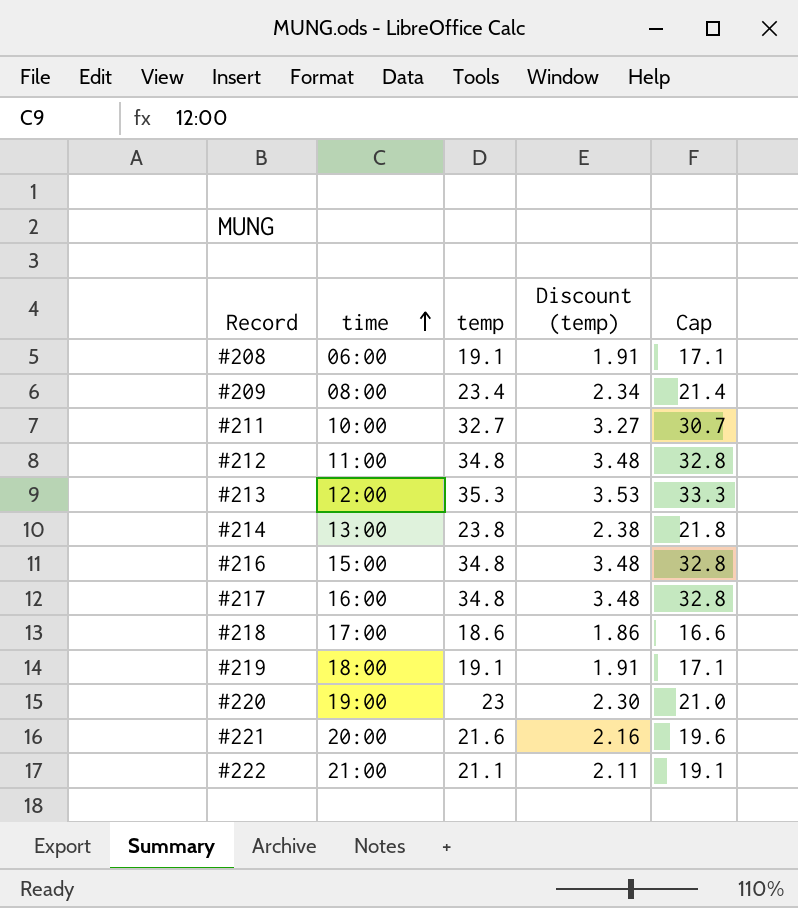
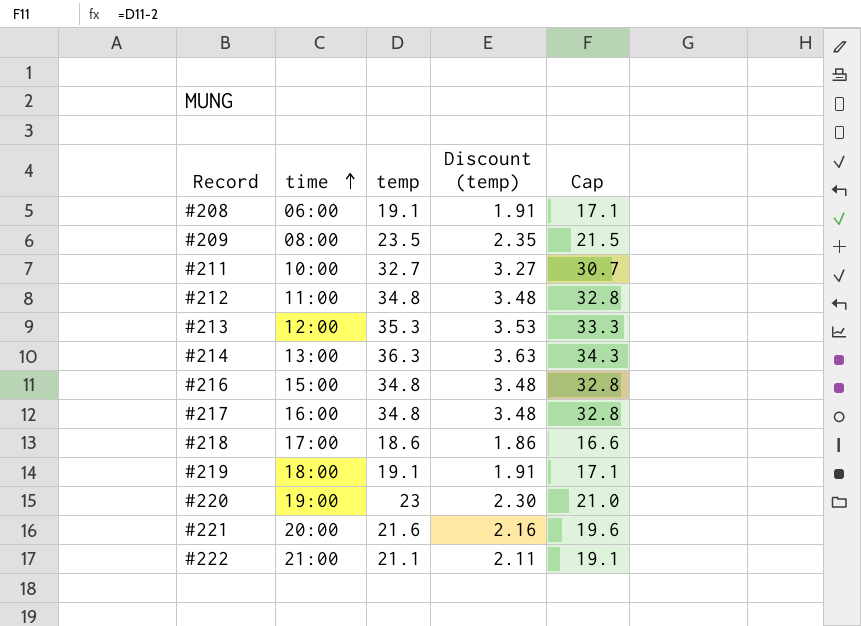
#209 | temp: 23.4 -> 23.5
#209 | Discount (temp): 2.34 -> 2.35
#209 | Cap: 21.4 -> 21.5
#214 | temp: 23.8 -> 36.3
#214 | Discount (temp): 2.38 -> 3.63
#214 | Cap: 21.8 -> 34.3

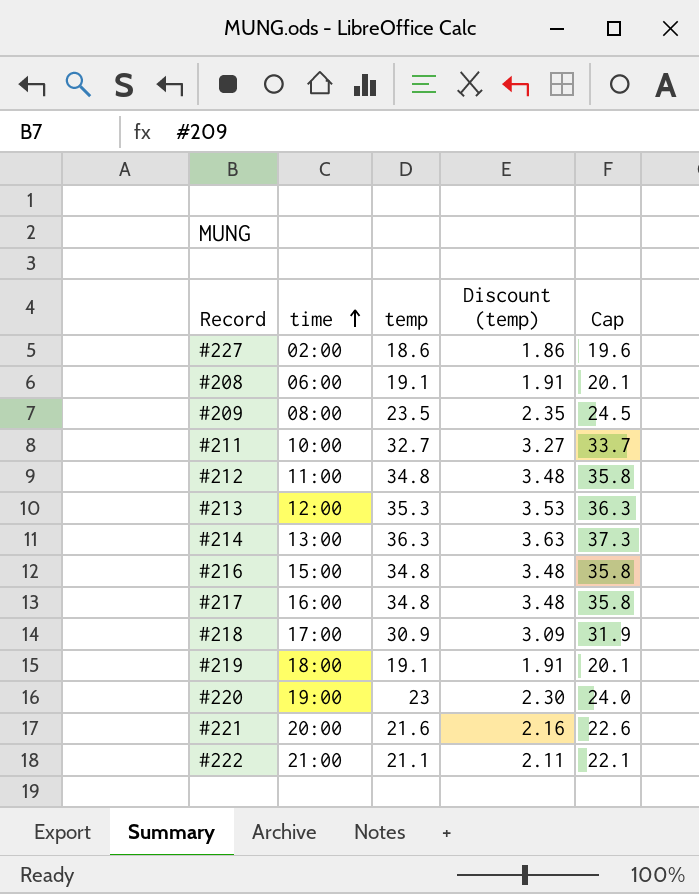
column Cap | formula: [temp] - 2 -> [temp] + 1
row #227: none -> 02:00 | 18.6 | 1.86 | 19.6
#218 | temp: 18.6 -> 30.9
#218 | Discount (temp): 1.86 -> 3.09

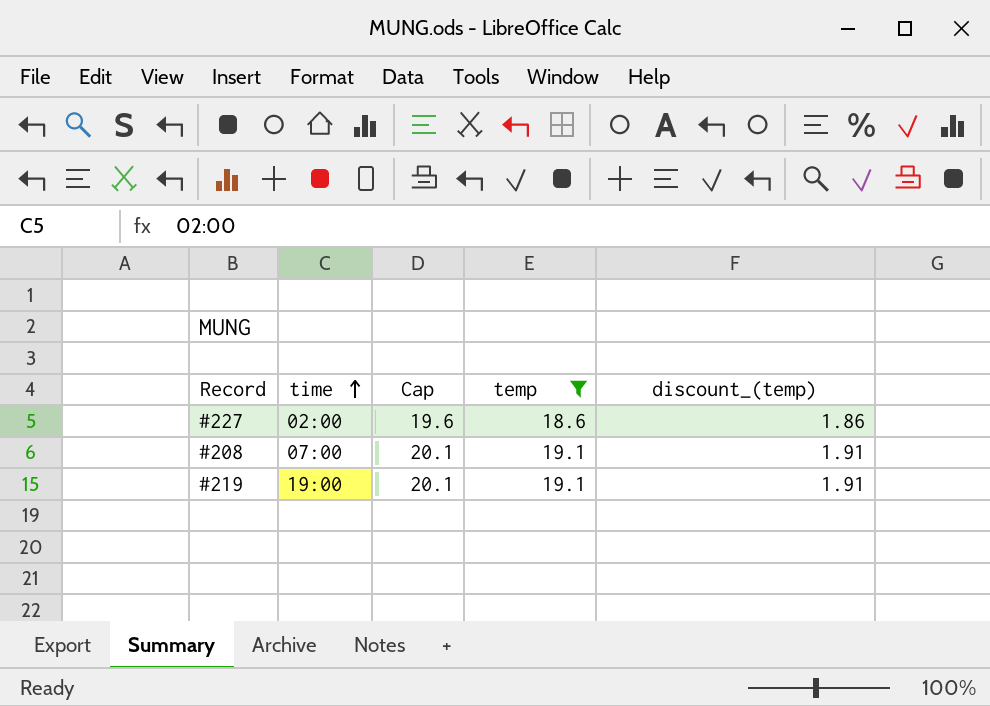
filter: none -> temp <= 19.1
column Cap | position: 5 -> 3
column name: Discount (temp) -> discount_(temp)
#208 | time: 06:00 -> 07:00
#219 | time: 18:00 -> 19:00

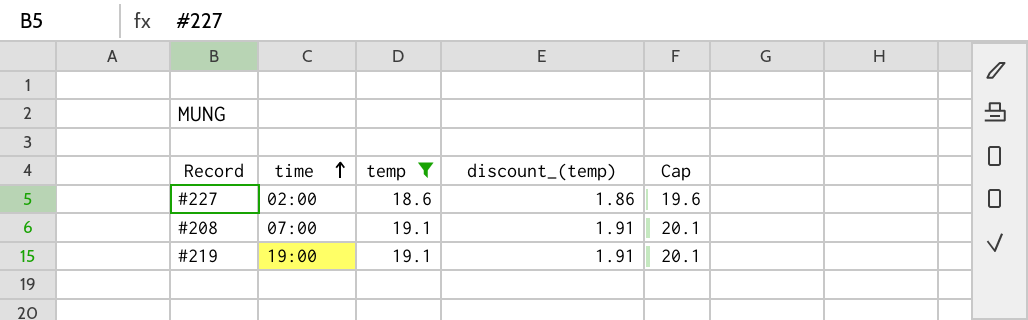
column Cap | position: 3 -> 5

